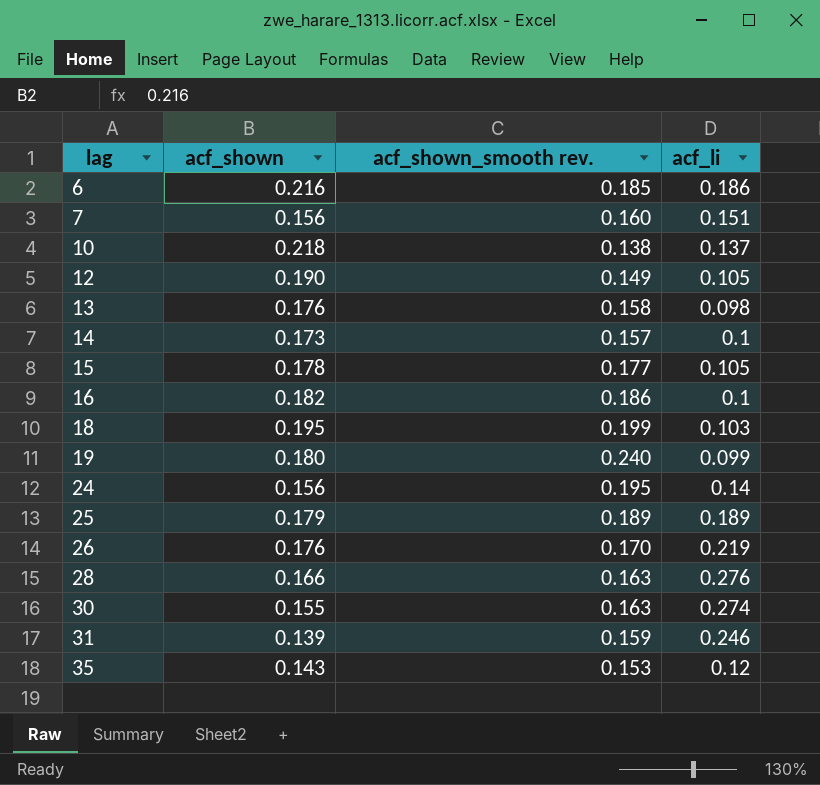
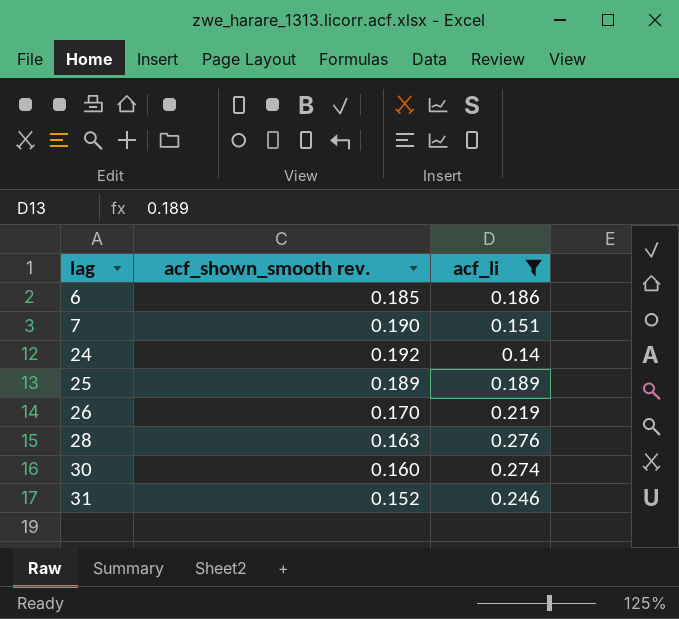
filter: none -> acf_li >= 0.14
column acf_shown | position: 2 -> none
7 | acf_shown_smooth rev.: 0.160 -> 0.190
24 | acf_shown_smooth rev.: 0.195 -> 0.192
30 | acf_shown_smooth rev.: 0.163 -> 0.160
31 | acf_shown_smooth rev.: 0.159 -> 0.152

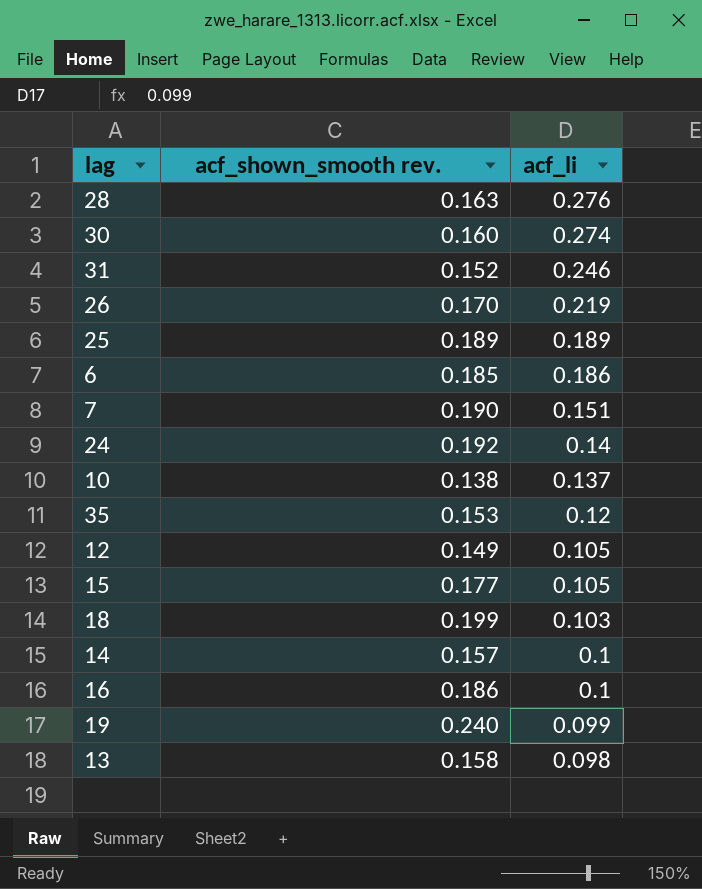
filter: acf_li >= 0.14 -> none
row order: lag ascending -> acf_li descending

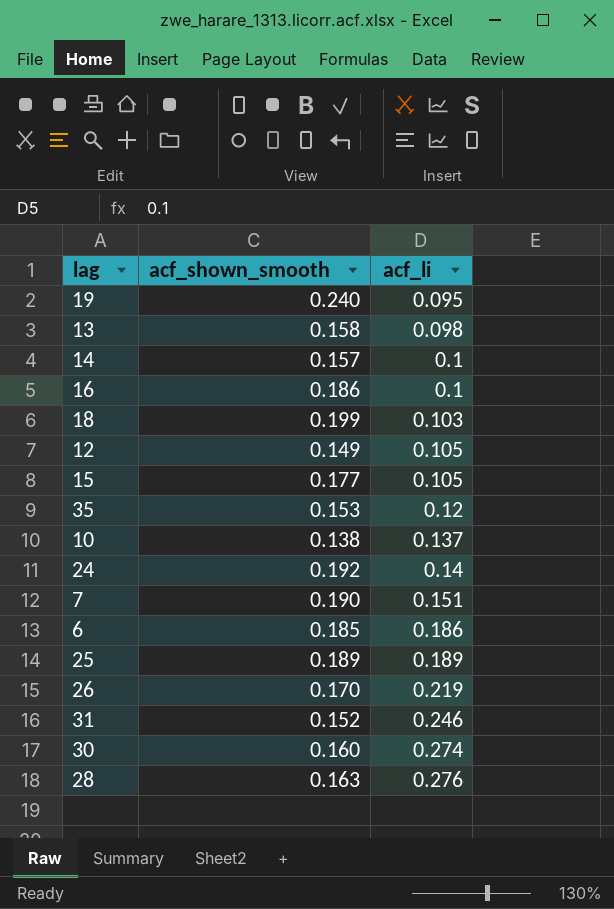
row order: acf_li descending -> acf_li ascending
column name: acf_shown_smooth rev. -> acf_shown_smooth
19 | acf_li: 0.099 -> 0.095

